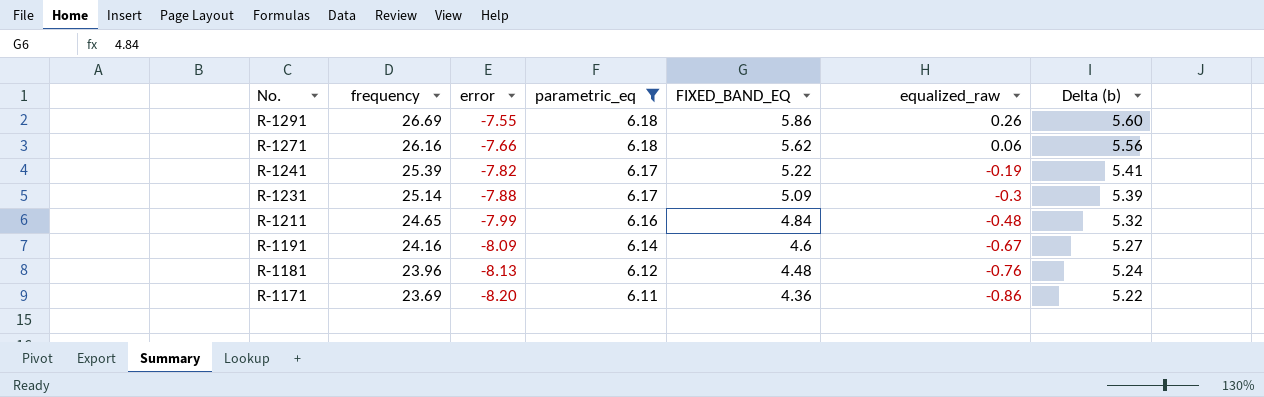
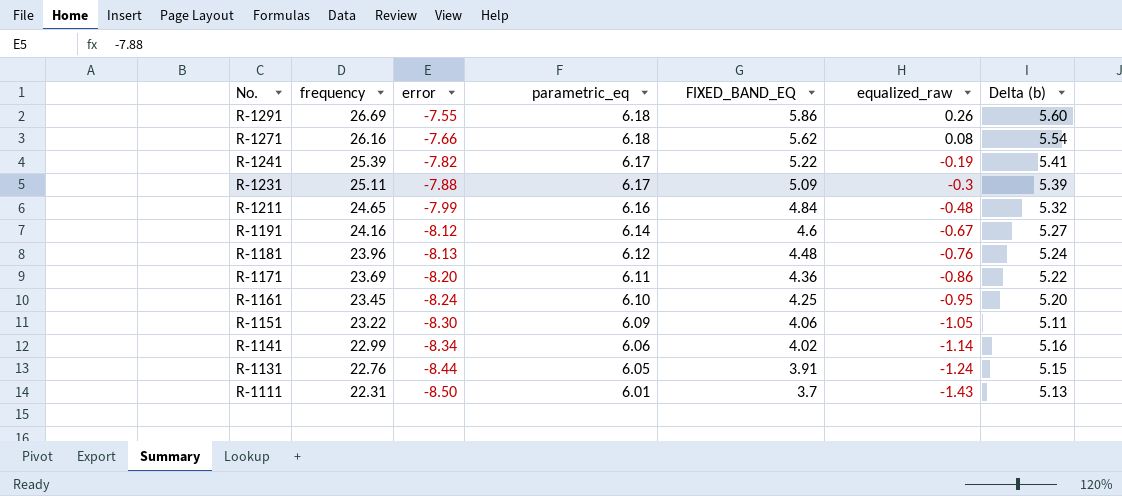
filter: parametric_eq >= 6.11 -> none
R-1271 | equalized_raw: 0.06 -> 0.08
R-1271 | Delta (b): 5.56 -> 5.54
R-1231 | frequency: 25.14 -> 25.11
R-1191 | error: -8.09 -> -8.12

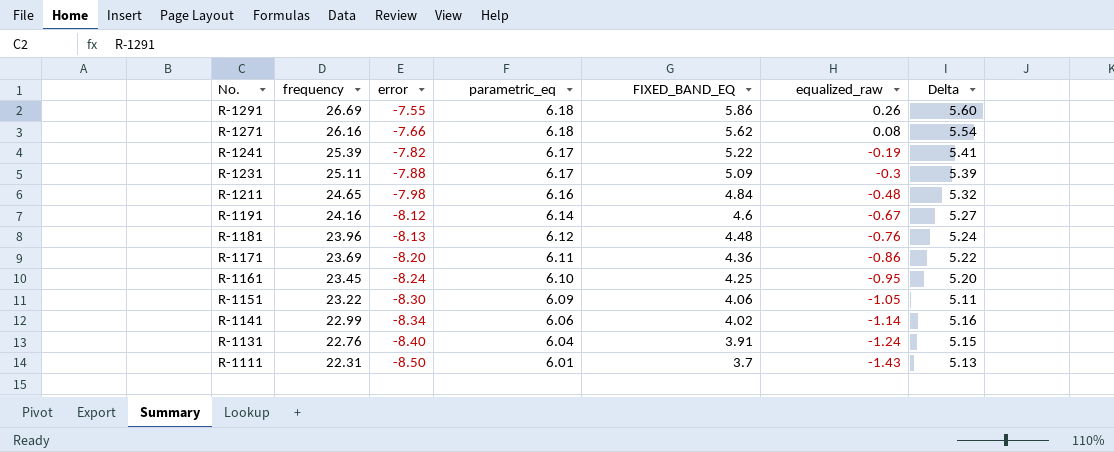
column name: Delta (b) -> Delta
R-1211 | error: -7.99 -> -7.98
R-1131 | error: -8.44 -> -8.40
R-1131 | parametric_eq: 6.05 -> 6.04

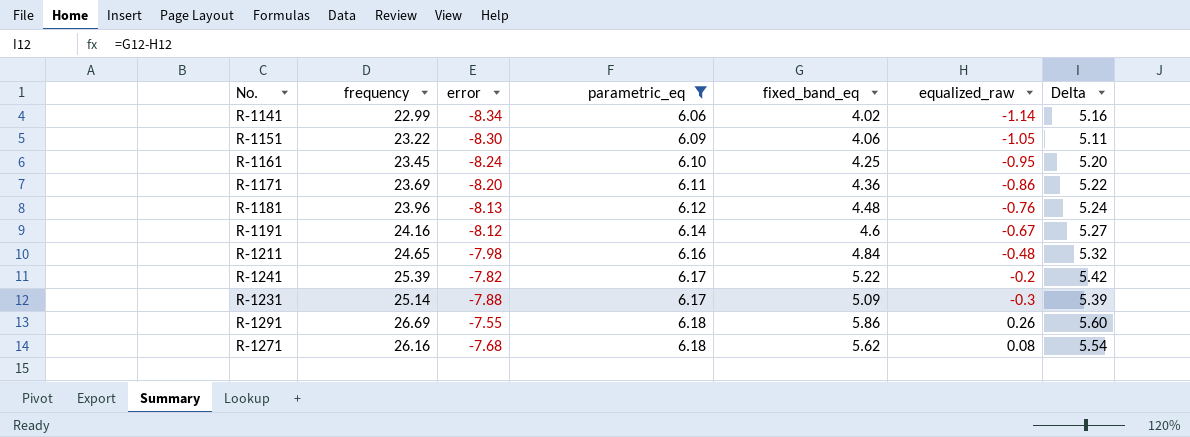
filter: none -> parametric_eq >= 6.06
row order: No. descending -> parametric_eq ascending
column name: FIXED_BAND_EQ -> fixed_band_eq
R-1241 | equalized_raw: -0.19 -> -0.2
R-1241 | Delta: 5.41 -> 5.42
R-1231 | frequency: 25.11 -> 25.14
R-1271 | error: -7.66 -> -7.68

